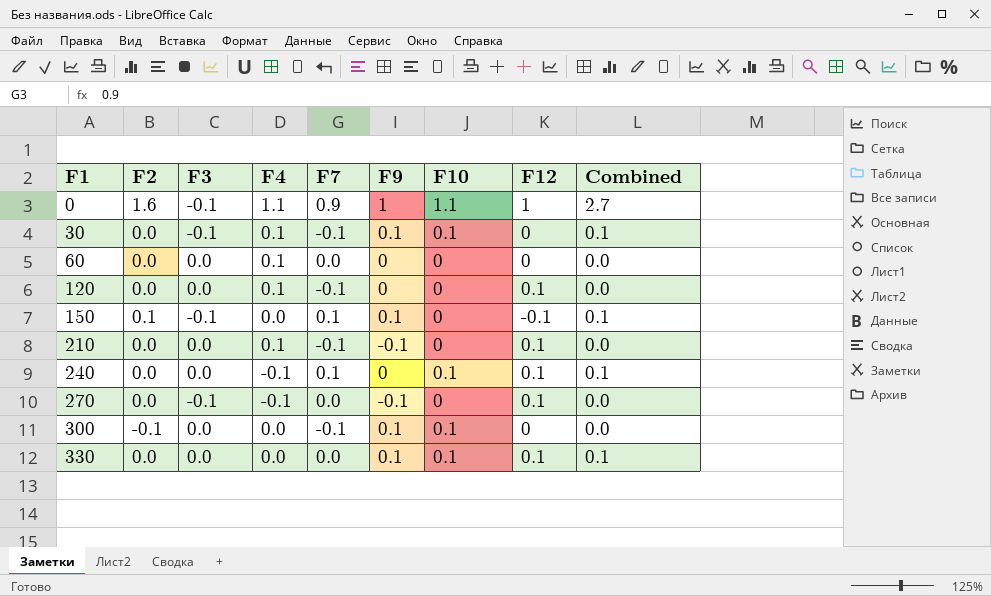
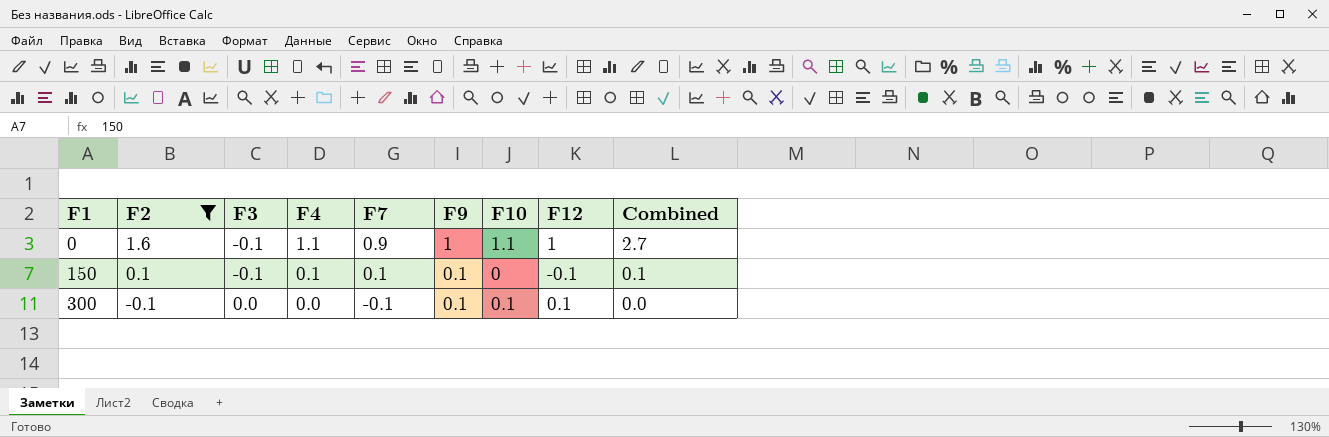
filter: none -> F2 != 0.0
150 | F4: 0.0 -> 0.1
300 | F12: 0 -> 0.1

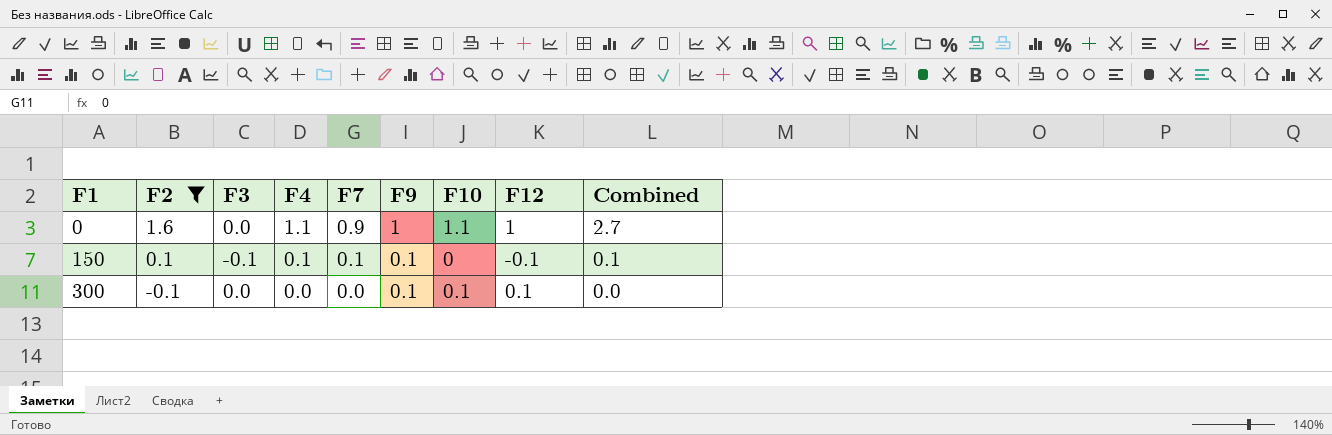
0 | F3: -0.1 -> 0.0
300 | F7: -0.1 -> 0.0

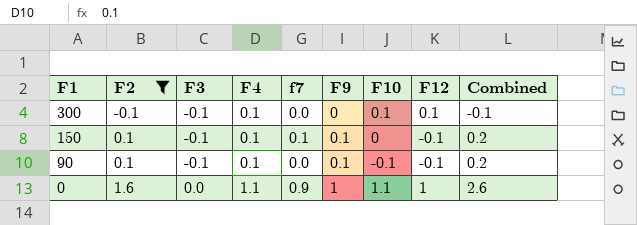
row order: F1 ascending -> F1 descending
column name: F7 -> f7
column Combined | formula: [F2] + [F10] -> [F2] + [F9]
300 | F3: 0.0 -> -0.1
300 | F4: 0.0 -> 0.1
300 | F9: 0.1 -> 0
row 90: none -> 0.1 | -0.1 | 0.1 | 0.0 | 0.1 | -0.1 | -0.1 | 0.2

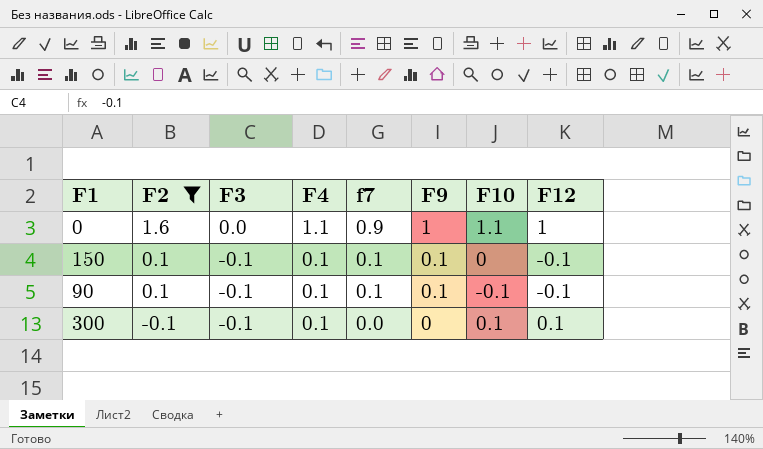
row order: F1 descending -> F2 descending
column Combined | formula: [F2] + [F9] -> none
90 | f7: 0.0 -> 0.1

